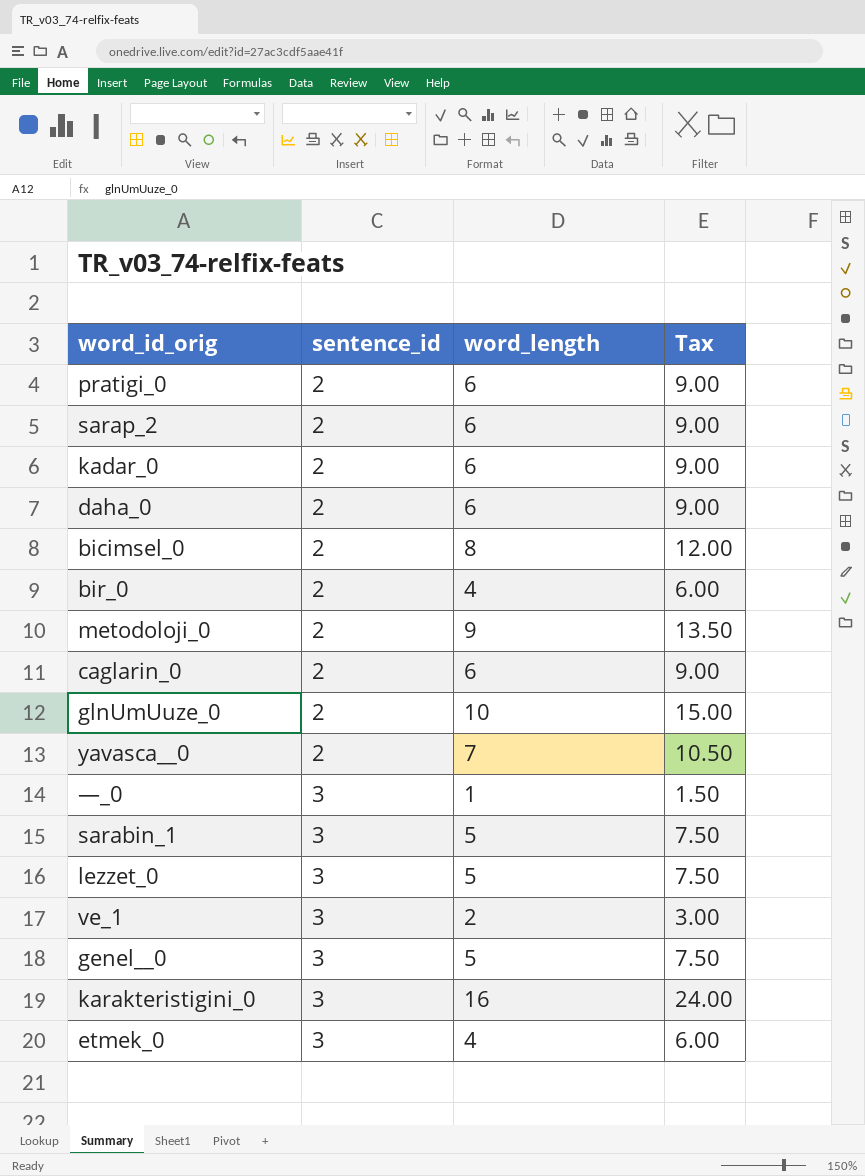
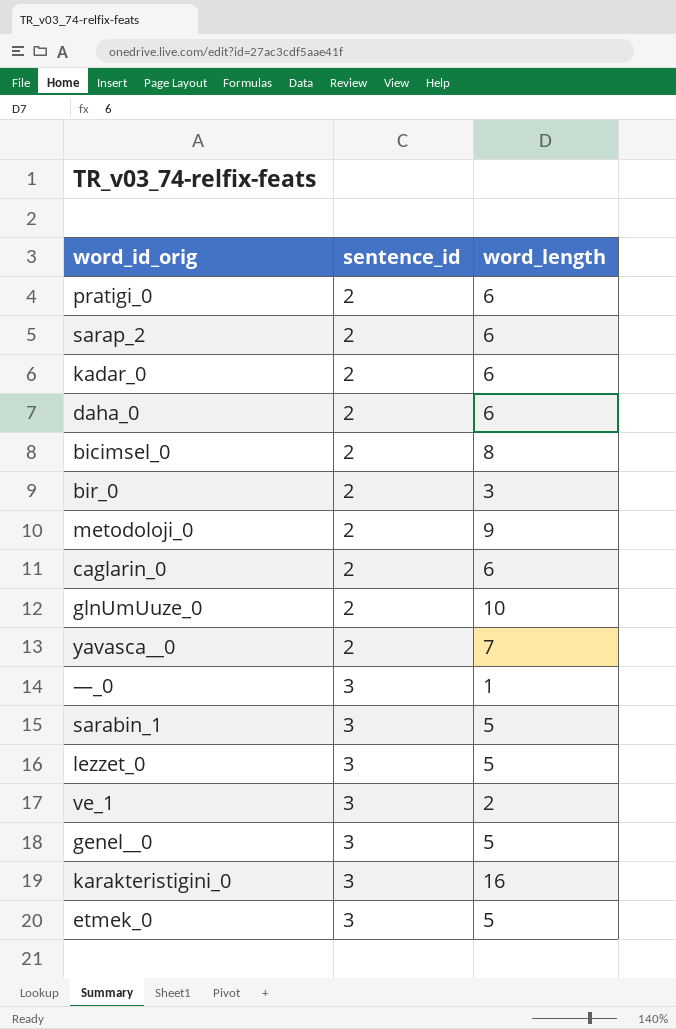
column Tax | formula: [word_length] * 1.5 -> none
bir_0 | word_length: 4 -> 3
etmek_0 | word_length: 4 -> 5

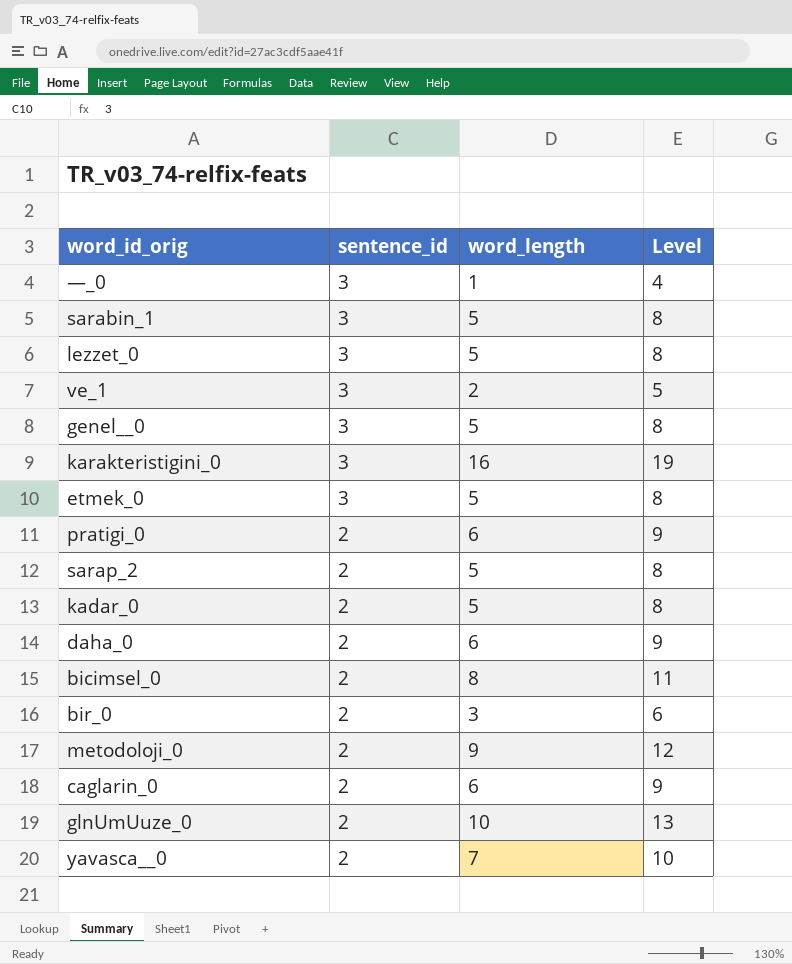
row order: sentence_id ascending -> sentence_id descending
column Level | formula: none -> [word_length] + 3
sarap_2 | word_length: 6 -> 5
kadar_0 | word_length: 6 -> 5

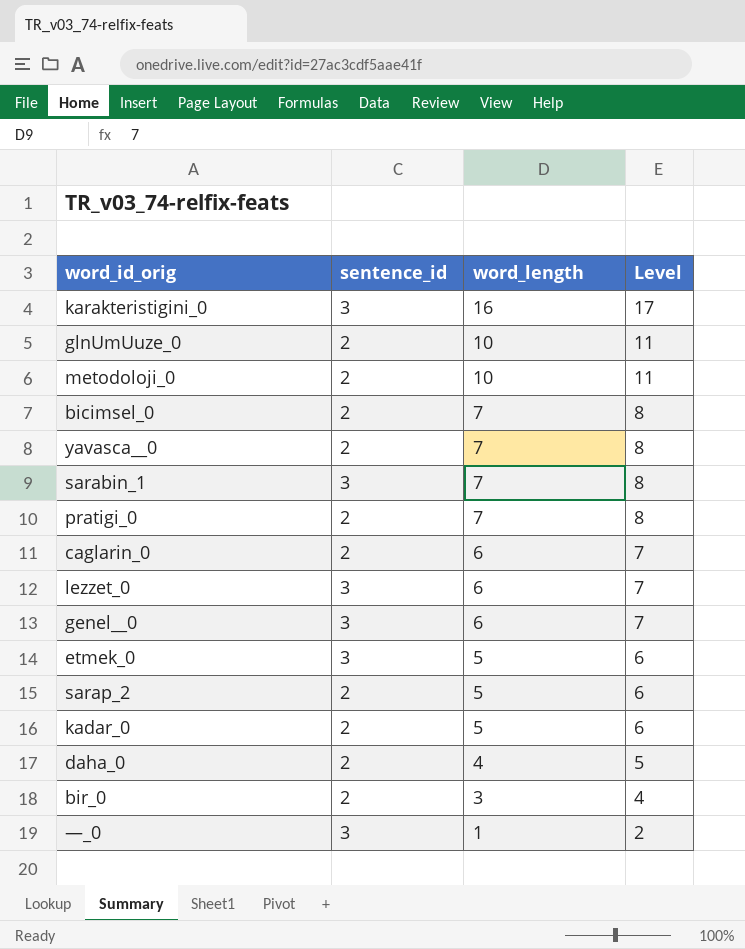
row order: sentence_id descending -> word_length descending
column Level | formula: [word_length] + 3 -> [word_length] + 1
row ve_1: 3 | 2 | 5 -> none
metodoloji_0 | word_length: 9 -> 10
bicimsel_0 | word_length: 8 -> 7
sarabin_1 | word_length: 5 -> 7
pratigi_0 | word_length: 6 -> 7
lezzet_0 | word_length: 5 -> 6
genel__0 | word_length: 5 -> 6
daha_0 | word_length: 6 -> 4

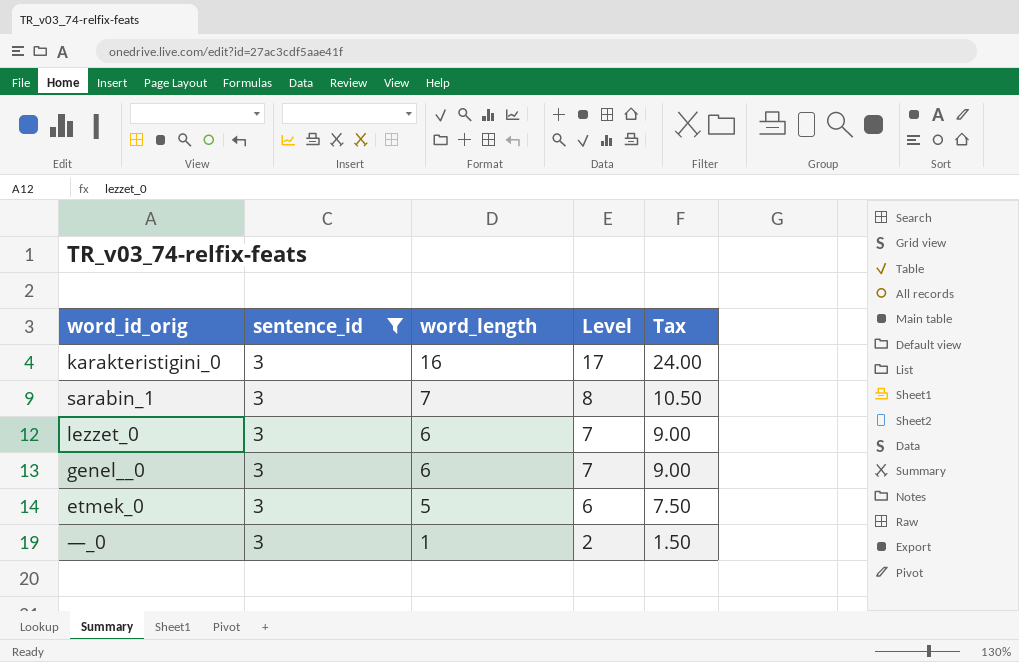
filter: none -> sentence_id = 3
column Tax | formula: none -> [word_length] * 1.5

